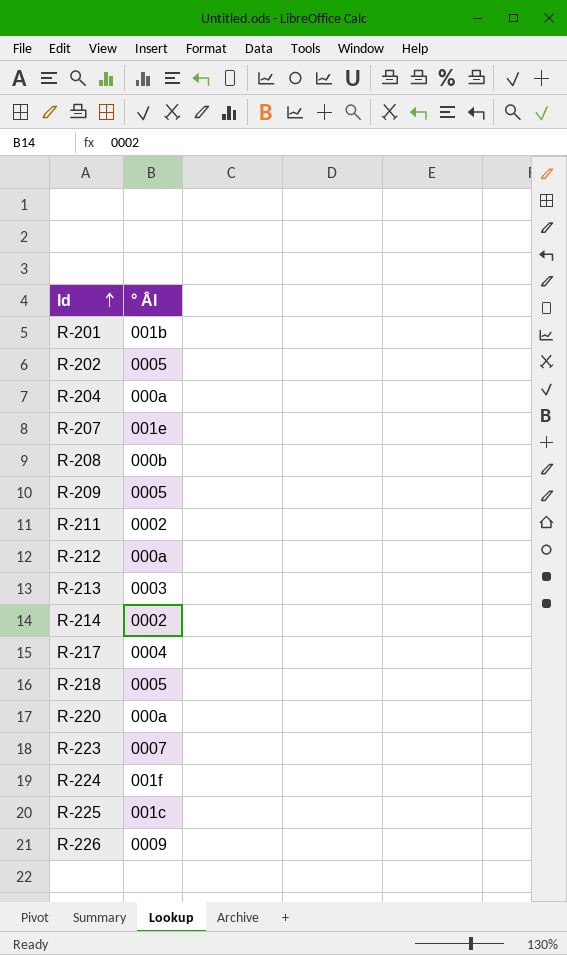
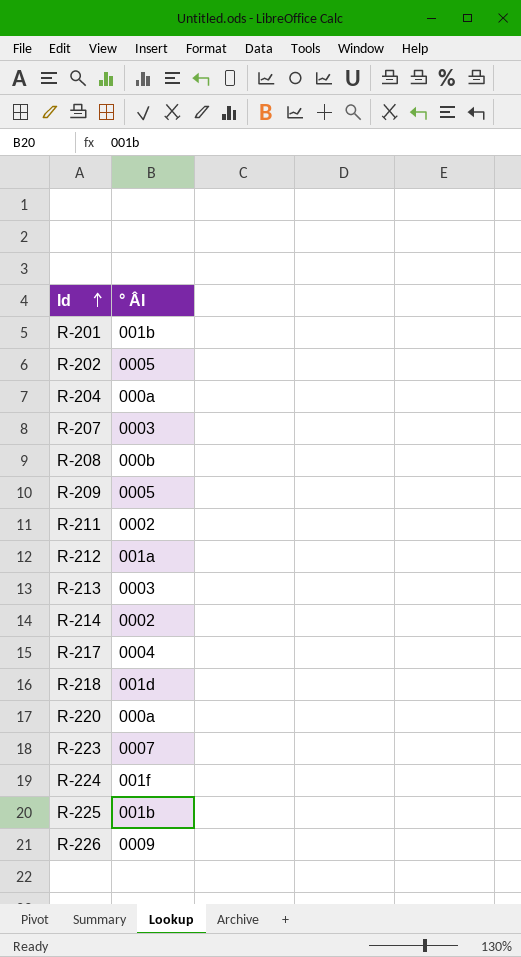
R-207 | ° ÂI: 001e -> 0003
R-212 | ° ÂI: 000a -> 001a
R-218 | ° ÂI: 0005 -> 001d
R-225 | ° ÂI: 001c -> 001b

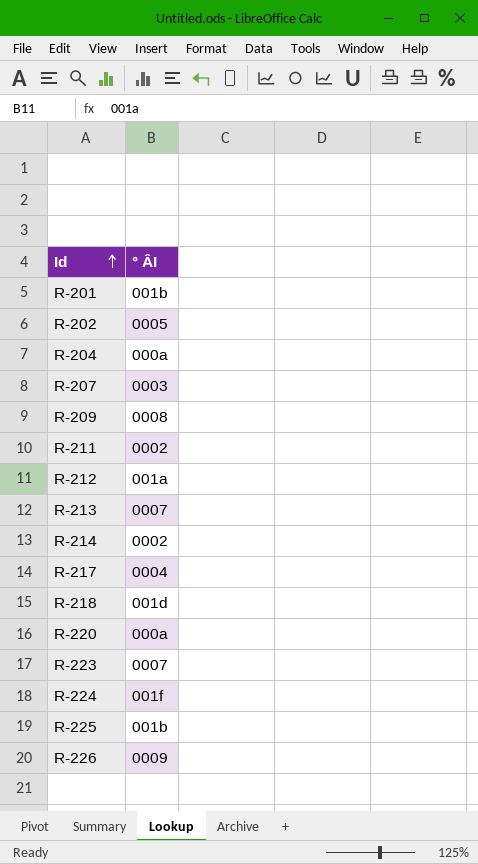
row R-208: 000b -> none
R-209 | ° ÂI: 0005 -> 0008
R-213 | ° ÂI: 0003 -> 0007

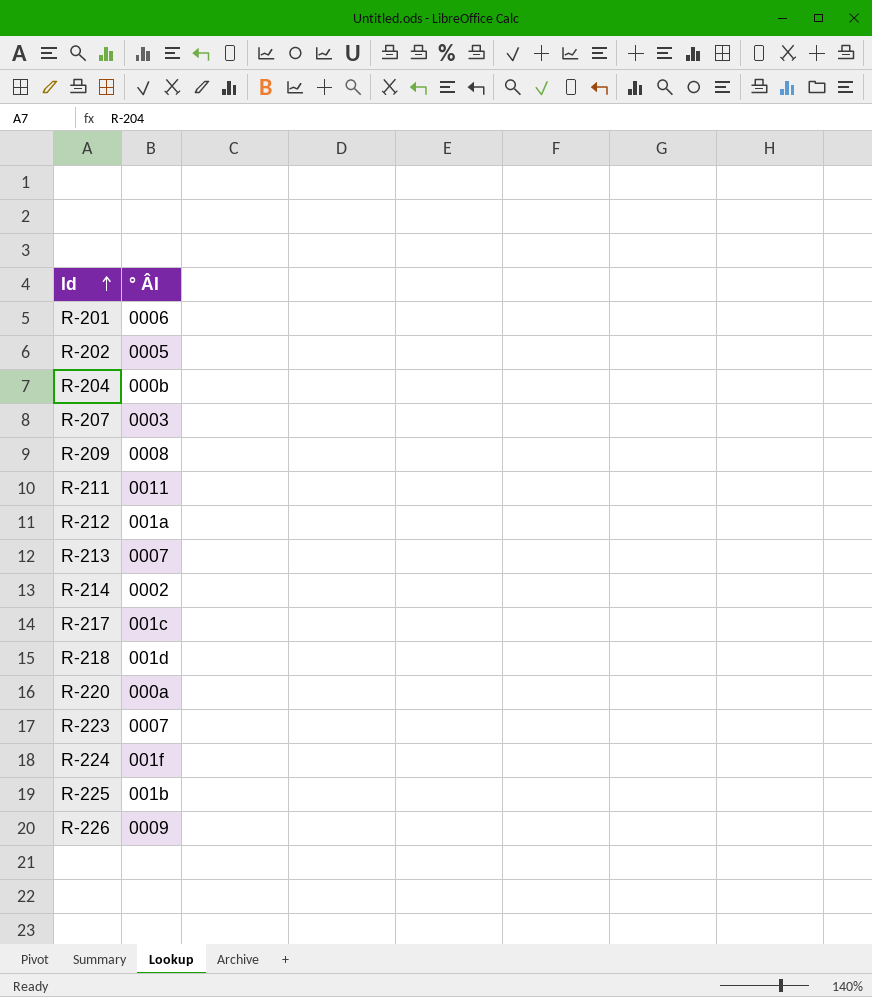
R-201 | ° ÂI: 001b -> 0006
R-204 | ° ÂI: 000a -> 000b
R-211 | ° ÂI: 0002 -> 0011
R-217 | ° ÂI: 0004 -> 001c

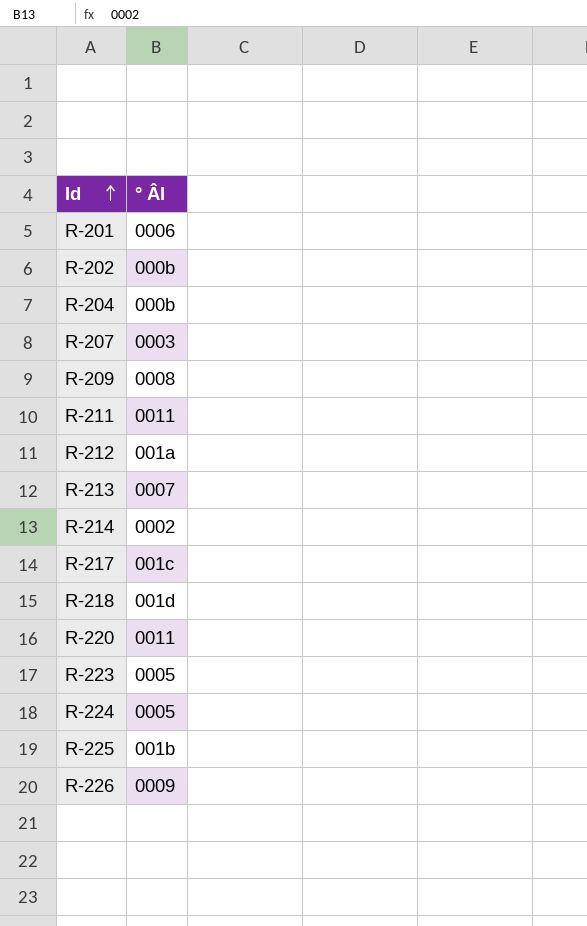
R-202 | ° ÂI: 0005 -> 000b
R-220 | ° ÂI: 000a -> 0011
R-223 | ° ÂI: 0007 -> 0005
R-224 | ° ÂI: 001f -> 0005

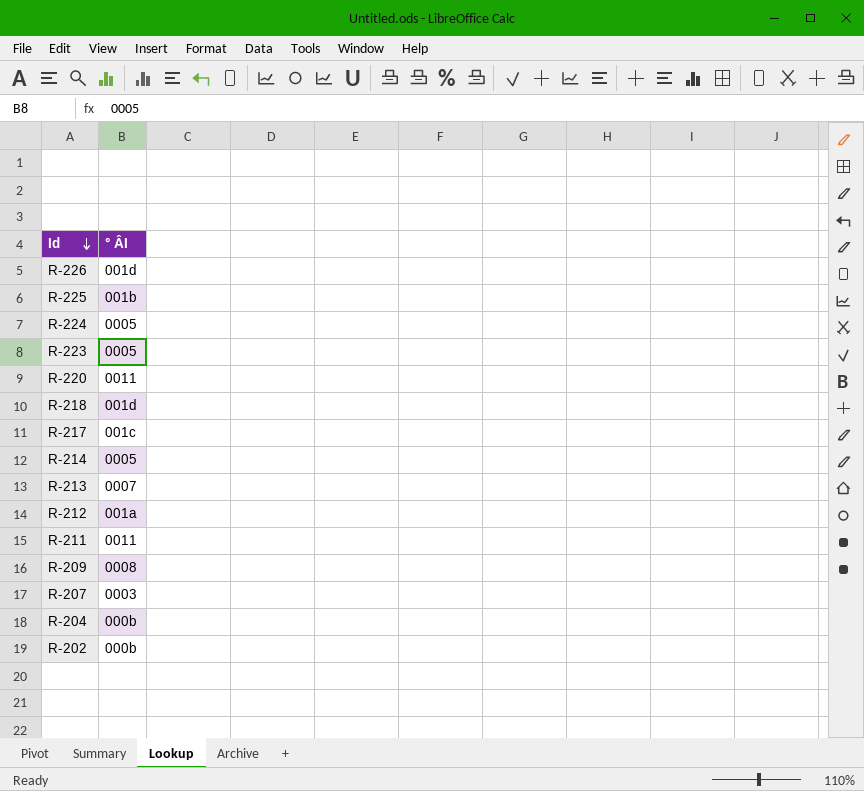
row order: Id ascending -> Id descending
row R-201: 0006 -> none
R-226 | ° ÂI: 0009 -> 001d
R-214 | ° ÂI: 0002 -> 0005

